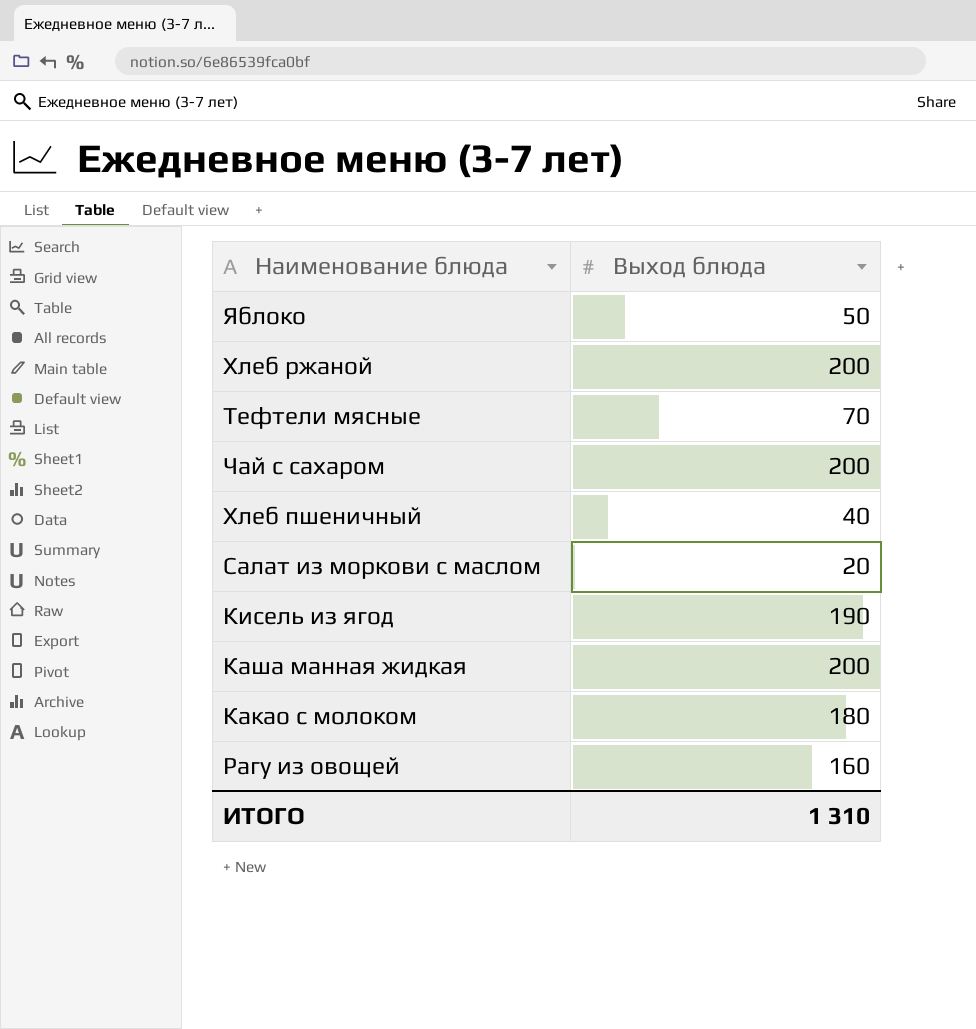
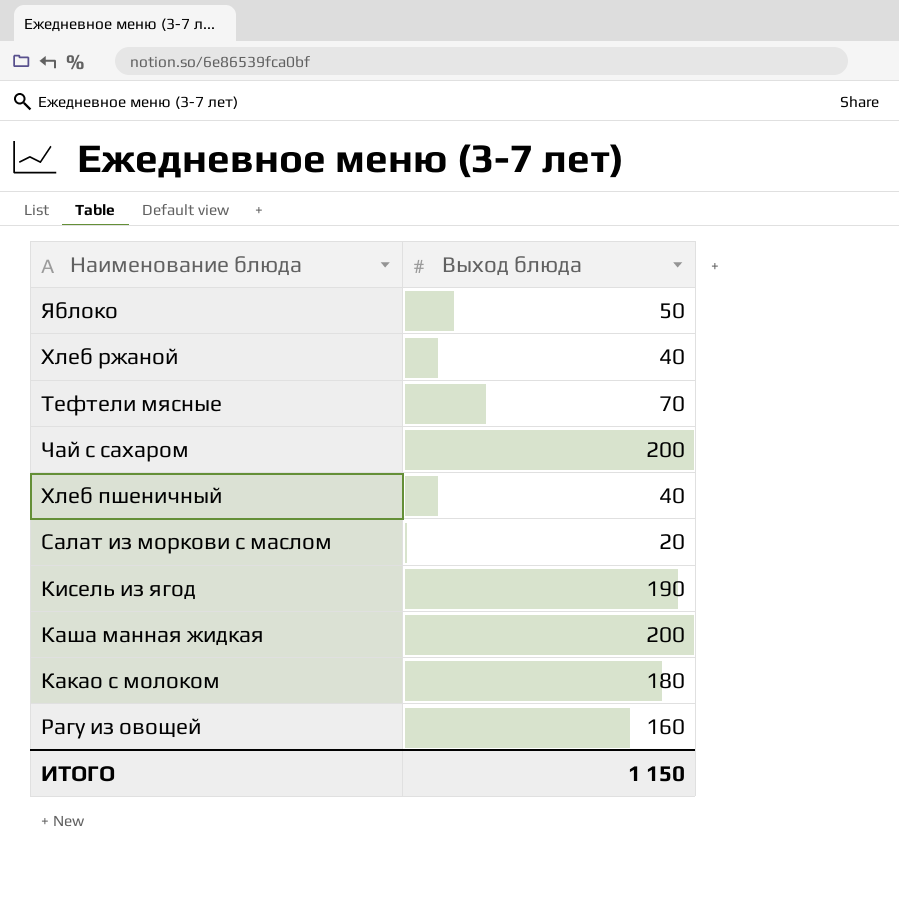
Хлеб ржаной | Выход блюда: 200 -> 40
ИТОГО | Выход блюда: 1 310 -> 1 150

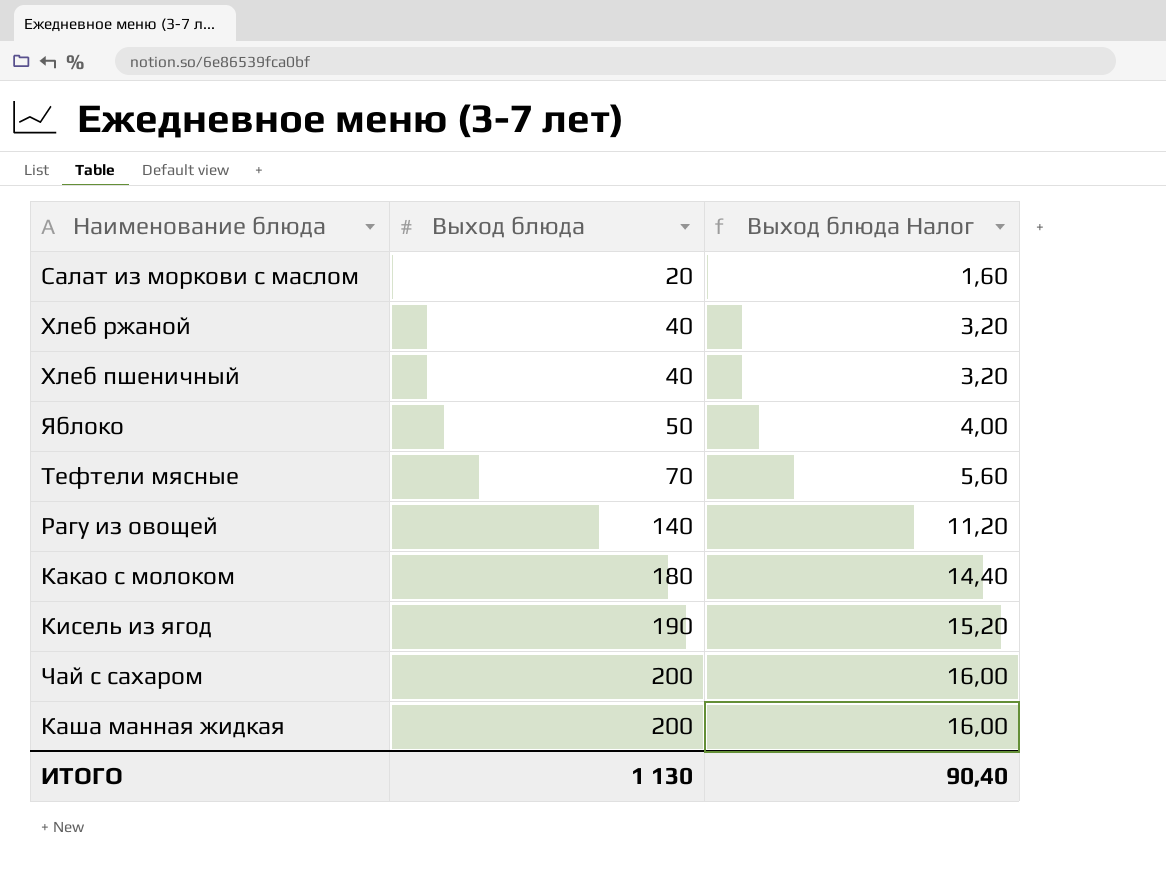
row order: none -> Выход блюда ascending
column Выход блюда Налог | formula: none -> [Выход блюда] * 0,08
Рагу из овощей | Выход блюда: 160 -> 140
ИТОГО | Выход блюда: 1 150 -> 1 130

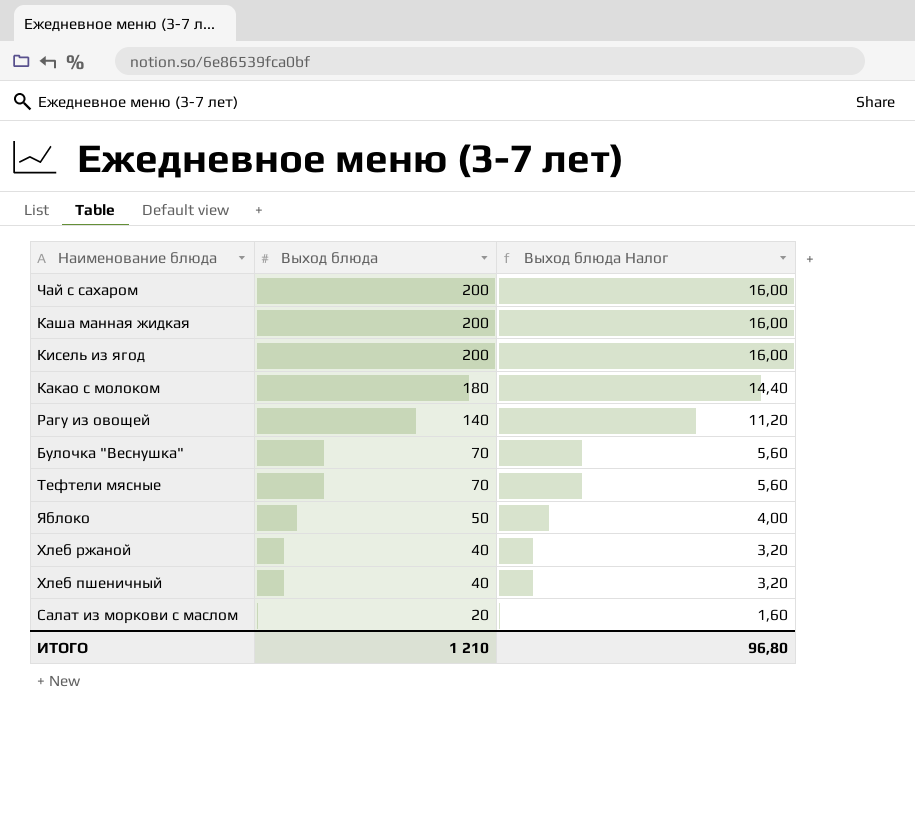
row order: Выход блюда ascending -> Выход блюда descending
Кисель из ягод | Выход блюда: 190 -> 200
Кисель из ягод | Выход блюда Налог: 15,20 -> 16,00
row Булочка "Веснушка": none -> 70 | 5,60
ИТОГО | Выход блюда: 1 130 -> 1 210
ИТОГО | Выход блюда Налог: 90,40 -> 96,80

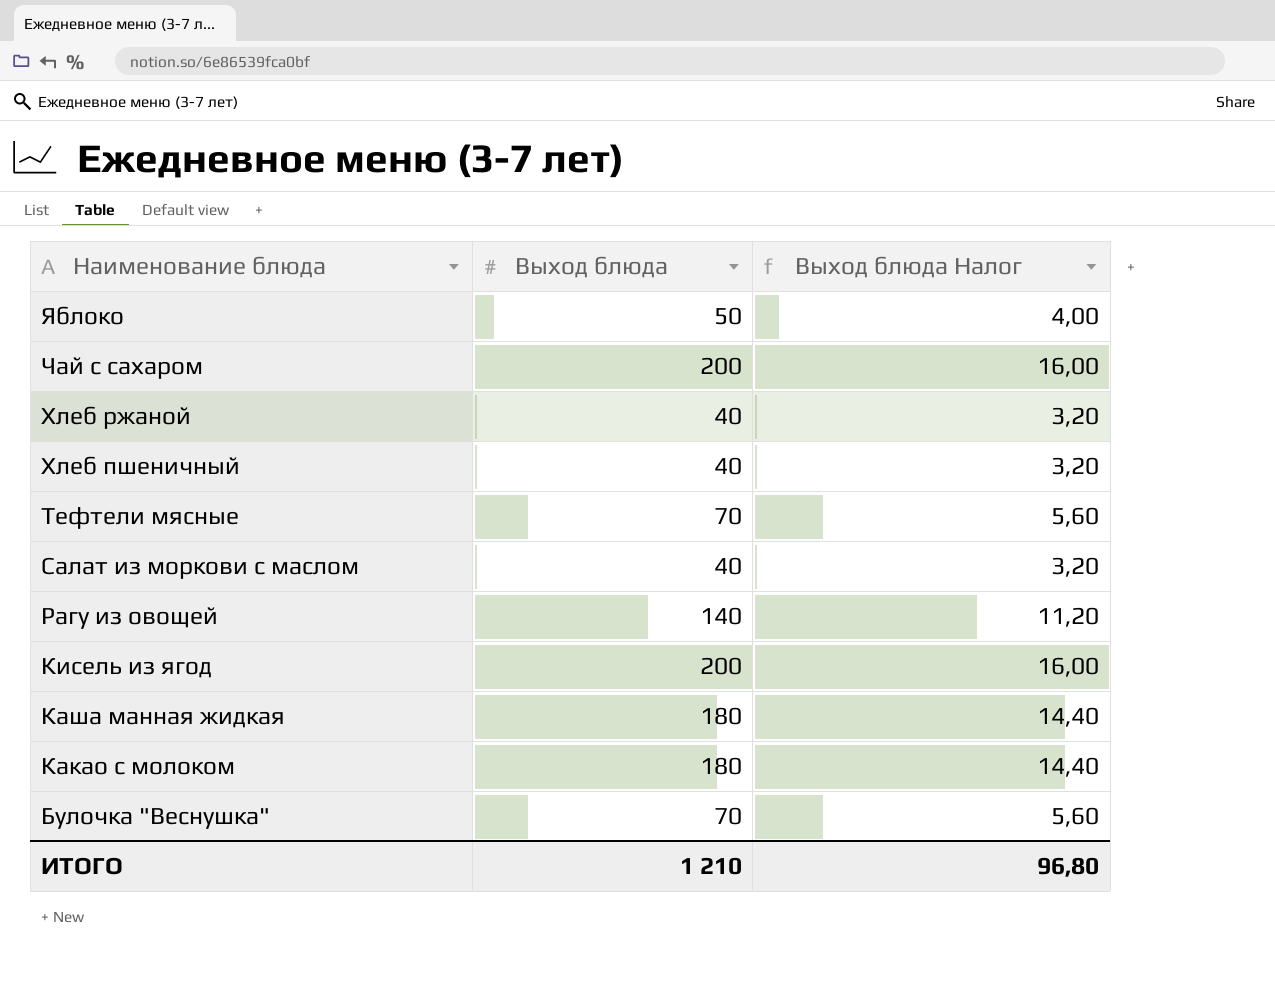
row order: Выход блюда descending -> Наименование блюда descending
Салат из моркови с маслом | Выход блюда: 20 -> 40
Салат из моркови с маслом | Выход блюда Налог: 1,60 -> 3,20
Каша манная жидкая | Выход блюда: 200 -> 180
Каша манная жидкая | Выход блюда Налог: 16,00 -> 14,40

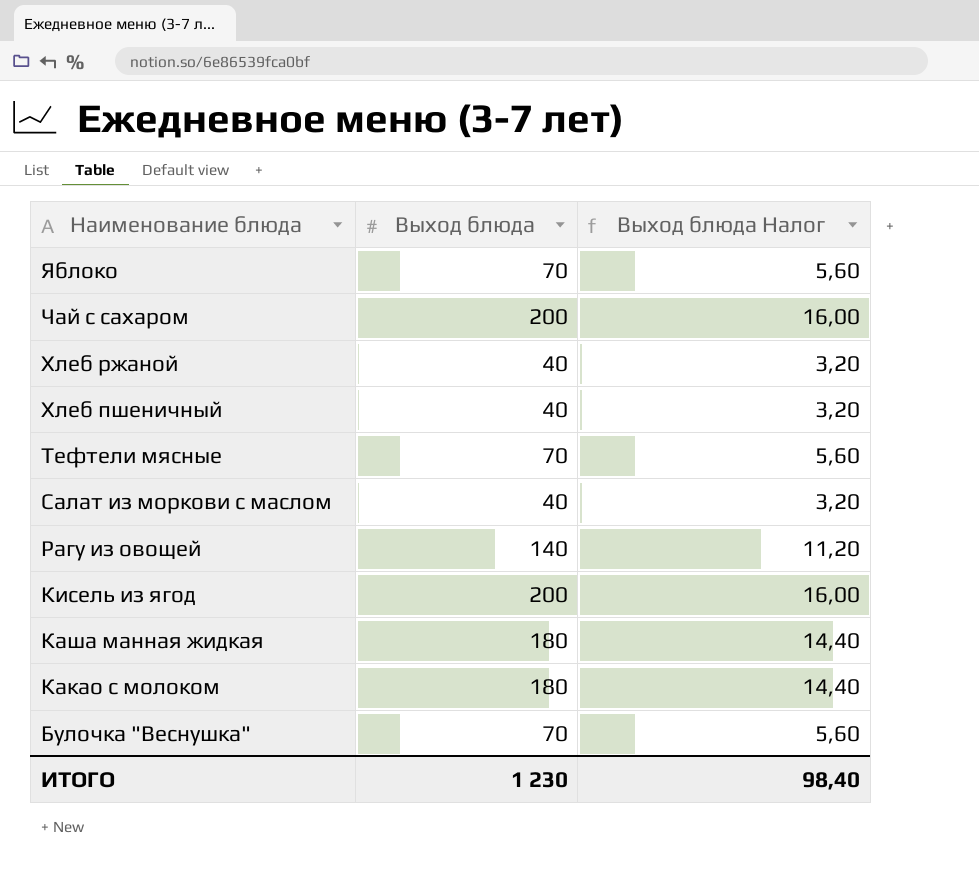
Яблоко | Выход блюда: 50 -> 70
Яблоко | Выход блюда Налог: 4,00 -> 5,60
ИТОГО | Выход блюда: 1 210 -> 1 230
ИТОГО | Выход блюда Налог: 96,80 -> 98,40

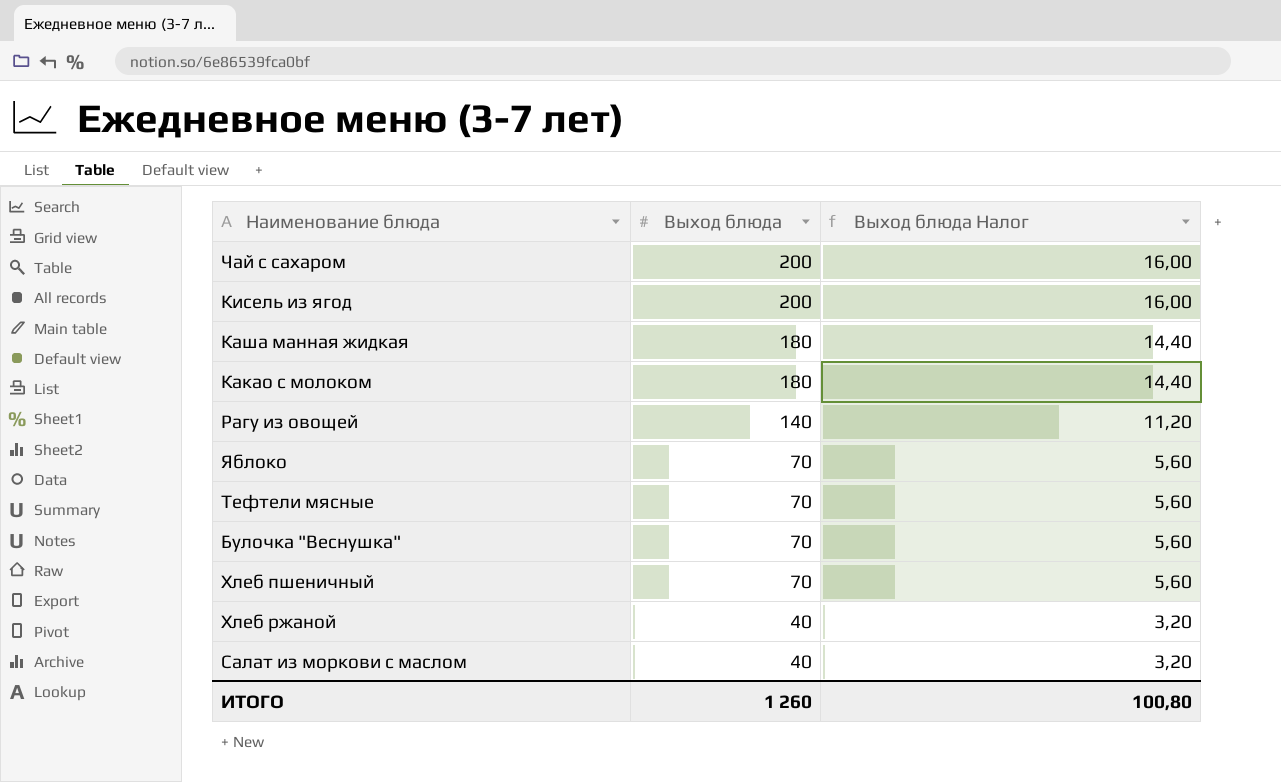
row order: Наименование блюда descending -> Выход блюда descending
Хлеб пшеничный | Выход блюда: 40 -> 70
Хлеб пшеничный | Выход блюда Налог: 3,20 -> 5,60
ИТОГО | Выход блюда: 1 230 -> 1 260
ИТОГО | Выход блюда Налог: 98,40 -> 100,80

